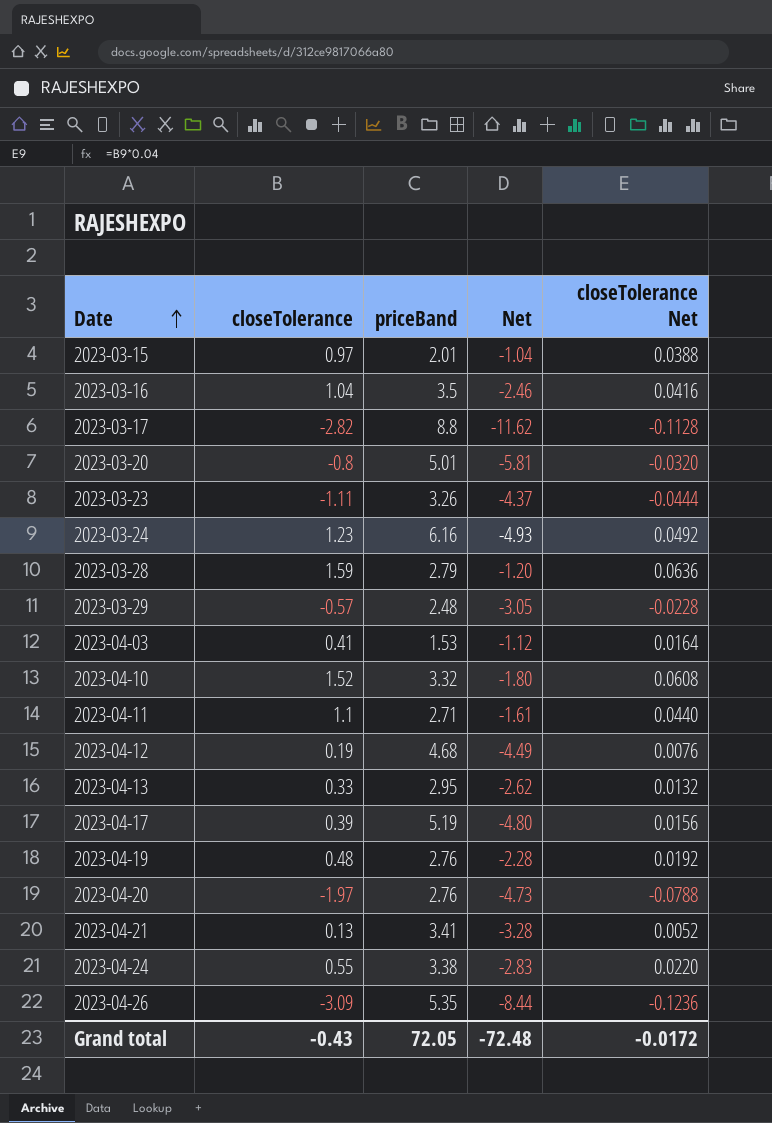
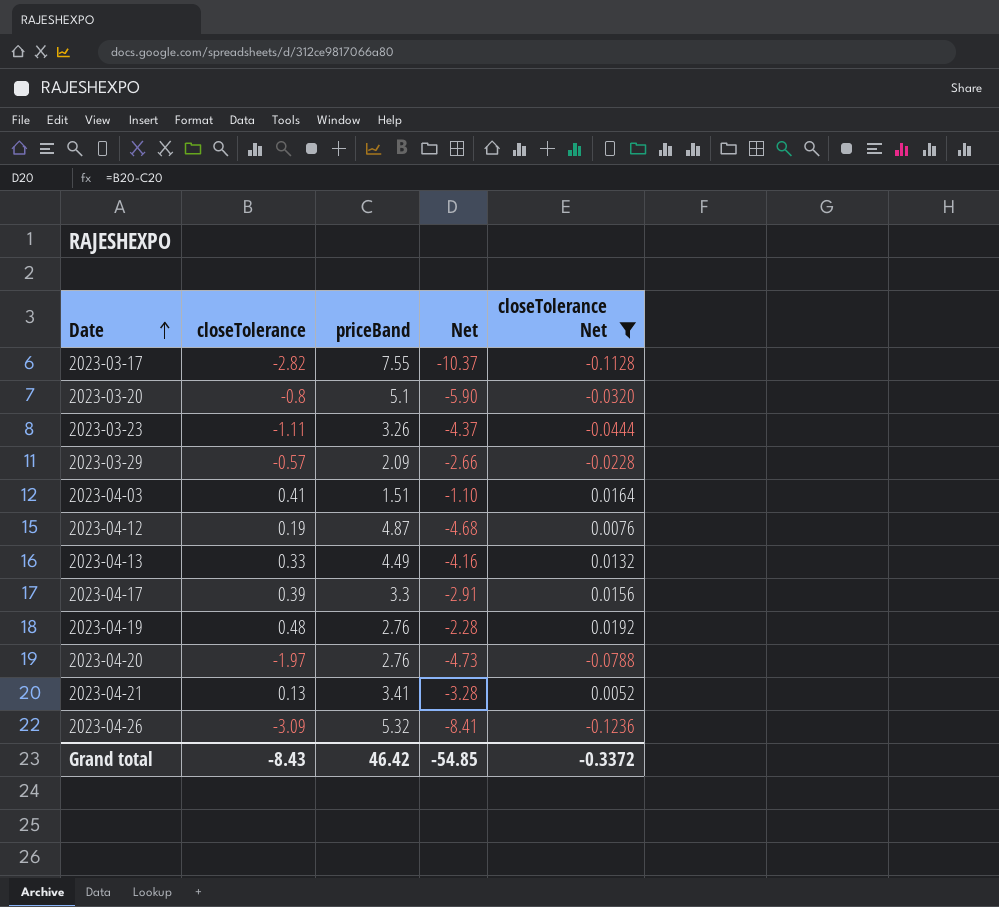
filter: none -> closeTolerance Net <= 0.0192
2023-03-17 | priceBand: 8.8 -> 7.55
2023-03-17 | Net: -11.62 -> -10.37
2023-03-20 | priceBand: 5.01 -> 5.1
2023-03-20 | Net: -5.81 -> -5.90
2023-03-29 | priceBand: 2.48 -> 2.09
2023-03-29 | Net: -3.05 -> -2.66
2023-04-03 | priceBand: 1.53 -> 1.51
2023-04-03 | Net: -1.12 -> -1.10
2023-04-12 | priceBand: 4.68 -> 4.87
2023-04-12 | Net: -4.49 -> -4.68
2023-04-13 | priceBand: 2.95 -> 4.49
2023-04-13 | Net: -2.62 -> -4.16
2023-04-17 | priceBand: 5.19 -> 3.3
2023-04-17 | Net: -4.80 -> -2.91
2023-04-26 | priceBand: 5.35 -> 5.32
2023-04-26 | Net: -8.44 -> -8.41
Grand total | closeTolerance: -0.43 -> -8.43
Grand total | priceBand: 72.05 -> 46.42
Grand total | Net: -72.48 -> -54.85
Grand total | closeTolerance Net: -0.0172 -> -0.3372

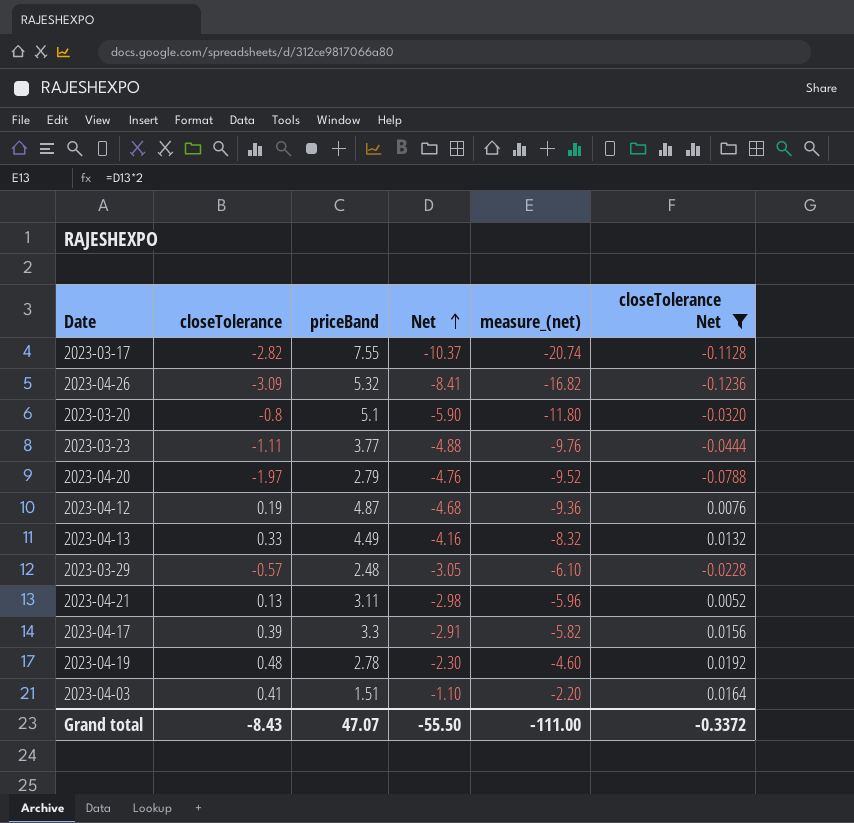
row order: Date ascending -> Net ascending
column measure_(net) | formula: none -> [Net] * 2
2023-03-23 | priceBand: 3.26 -> 3.77
2023-03-23 | Net: -4.37 -> -4.88
2023-04-20 | priceBand: 2.76 -> 2.79
2023-04-20 | Net: -4.73 -> -4.76
2023-03-29 | priceBand: 2.09 -> 2.48
2023-03-29 | Net: -2.66 -> -3.05
2023-04-21 | priceBand: 3.41 -> 3.11
2023-04-21 | Net: -3.28 -> -2.98
2023-04-19 | priceBand: 2.76 -> 2.78
2023-04-19 | Net: -2.28 -> -2.30
Grand total | priceBand: 46.42 -> 47.07
Grand total | Net: -54.85 -> -55.50

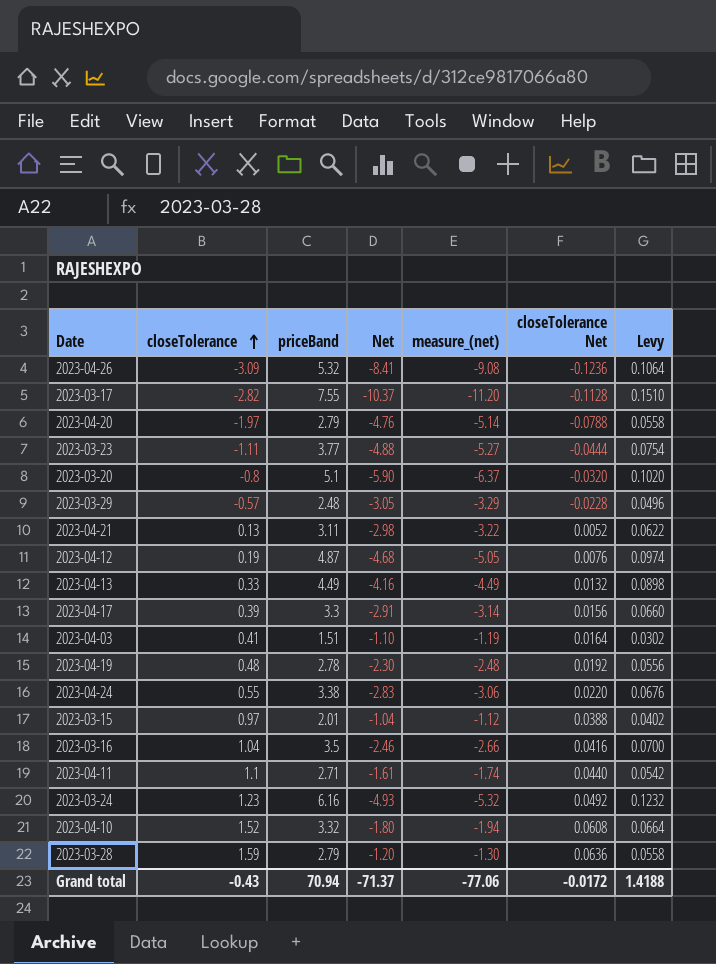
filter: closeTolerance Net <= 0.0192 -> none
row order: Net ascending -> closeTolerance ascending
column measure_(net) | formula: [Net] * 2 -> [Net] * 1.08
column Levy | formula: none -> [priceBand] * 0.02
Grand total | closeTolerance: -8.43 -> -0.43
Grand total | priceBand: 47.07 -> 70.94
Grand total | Net: -55.50 -> -71.37
Grand total | measure_(net): -111.00 -> -77.06
Grand total | closeTolerance Net: -0.3372 -> -0.0172

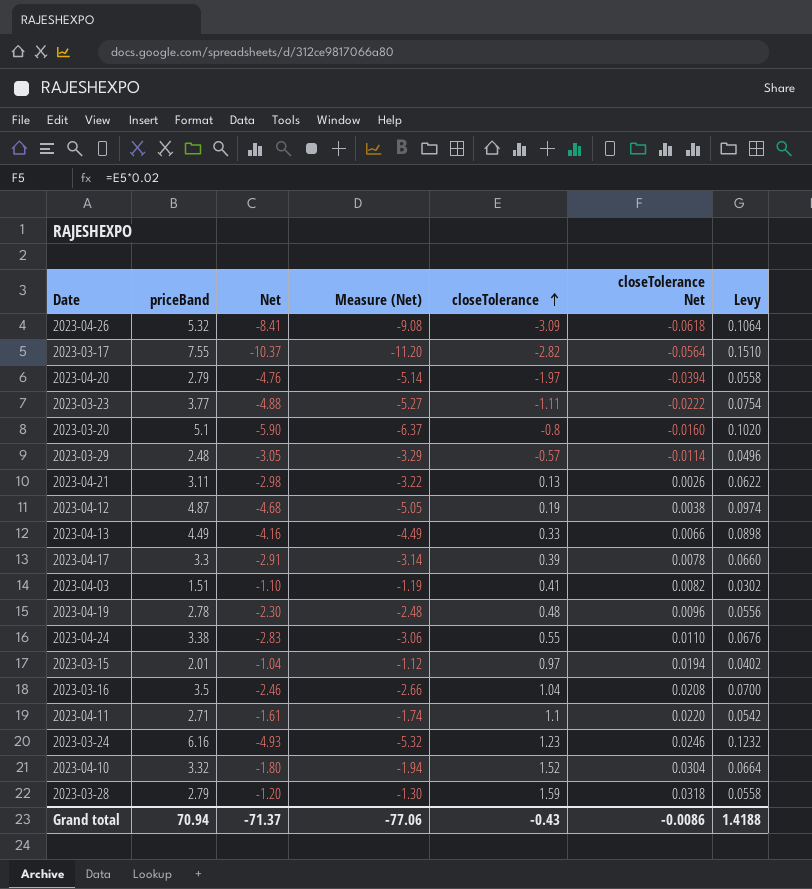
column name: measure_(net) -> Measure (Net)
column closeTolerance | position: 2 -> 5
column closeTolerance Net | formula: [closeTolerance] * 0.04 -> [closeTolerance] * 0.02
Grand total | closeTolerance Net: -0.0172 -> -0.0086

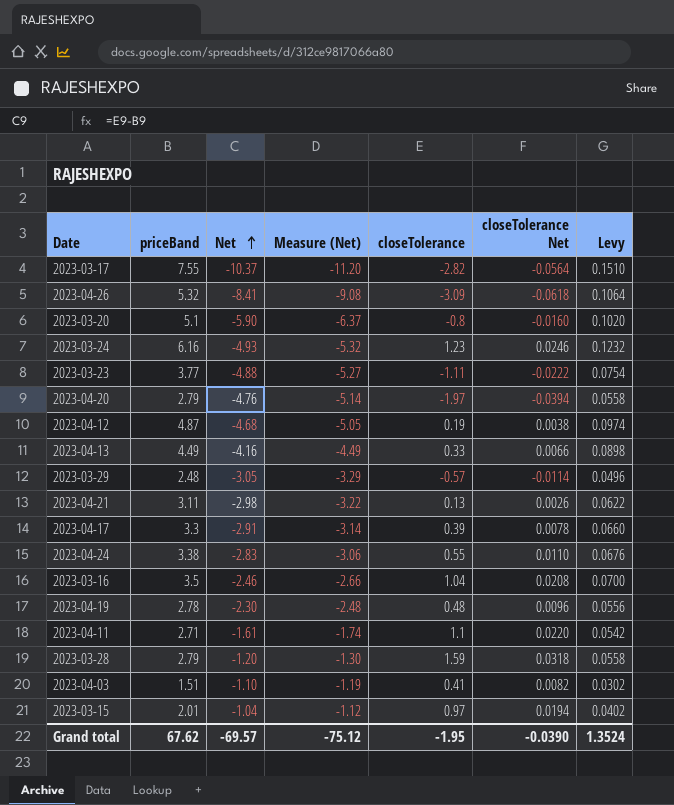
row order: closeTolerance ascending -> Net ascending
row 2023-04-10: 3.32 | -1.80 | -1.94 | 1.52 | 0.0304 | 0.0664 -> none
Grand total | priceBand: 70.94 -> 67.62
Grand total | Net: -71.37 -> -69.57
Grand total | Measure (Net): -77.06 -> -75.12
Grand total | closeTolerance: -0.43 -> -1.95
Grand total | closeTolerance Net: -0.0086 -> -0.0390
Grand total | Levy: 1.4188 -> 1.3524

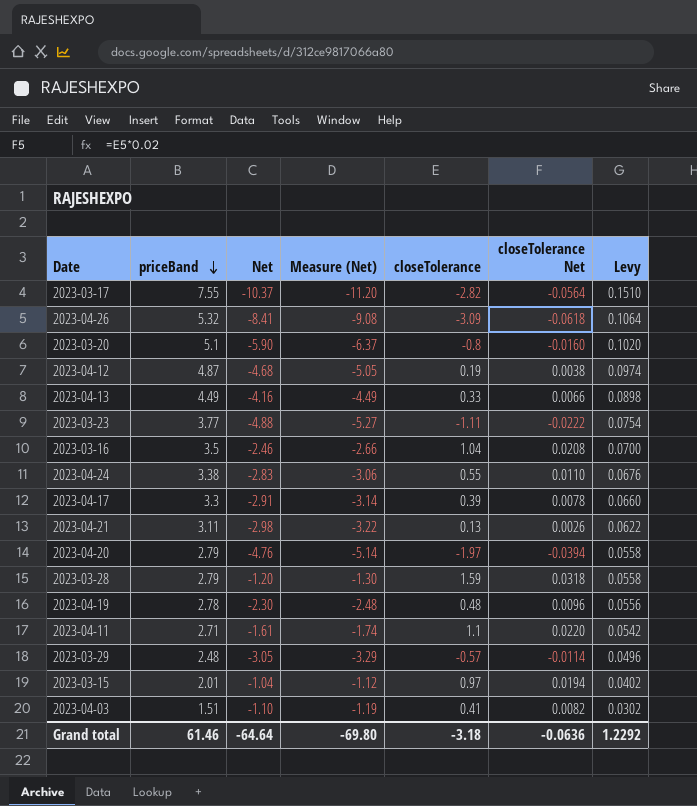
row order: Net ascending -> priceBand descending
row 2023-03-24: 6.16 | -4.93 | -5.32 | 1.23 | 0.0246 | 0.1232 -> none
Grand total | priceBand: 67.62 -> 61.46
Grand total | Net: -69.57 -> -64.64
Grand total | Measure (Net): -75.12 -> -69.80
Grand total | closeTolerance: -1.95 -> -3.18
Grand total | closeTolerance Net: -0.0390 -> -0.0636
Grand total | Levy: 1.3524 -> 1.2292

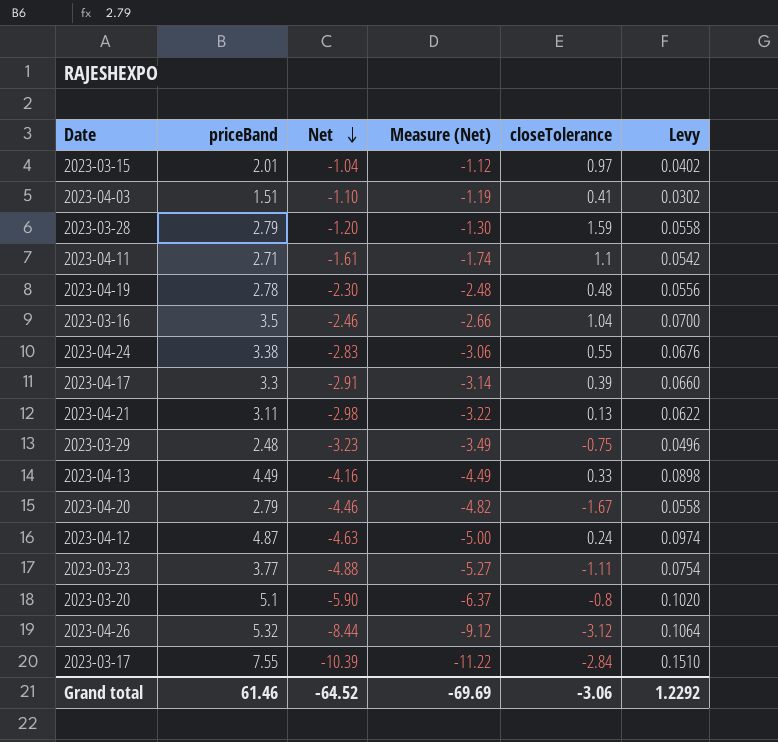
row order: priceBand descending -> Net descending
column closeTolerance Net | formula: [closeTolerance] * 0.02 -> none
2023-03-29 | Net: -3.05 -> -3.23
2023-03-29 | Measure (Net): -3.29 -> -3.49
2023-03-29 | closeTolerance: -0.57 -> -0.75
2023-04-20 | Net: -4.76 -> -4.46
2023-04-20 | Measure (Net): -5.14 -> -4.82
2023-04-20 | closeTolerance: -1.97 -> -1.67
2023-04-12 | Net: -4.68 -> -4.63
2023-04-12 | Measure (Net): -5.05 -> -5.00
2023-04-12 | closeTolerance: 0.19 -> 0.24
2023-04-26 | Net: -8.41 -> -8.44
2023-04-26 | Measure (Net): -9.08 -> -9.12
2023-04-26 | closeTolerance: -3.09 -> -3.12
2023-03-17 | Net: -10.37 -> -10.39
2023-03-17 | Measure (Net): -11.20 -> -11.22
2023-03-17 | closeTolerance: -2.82 -> -2.84
Grand total | Net: -64.64 -> -64.52
Grand total | Measure (Net): -69.80 -> -69.69
Grand total | closeTolerance: -3.18 -> -3.06

